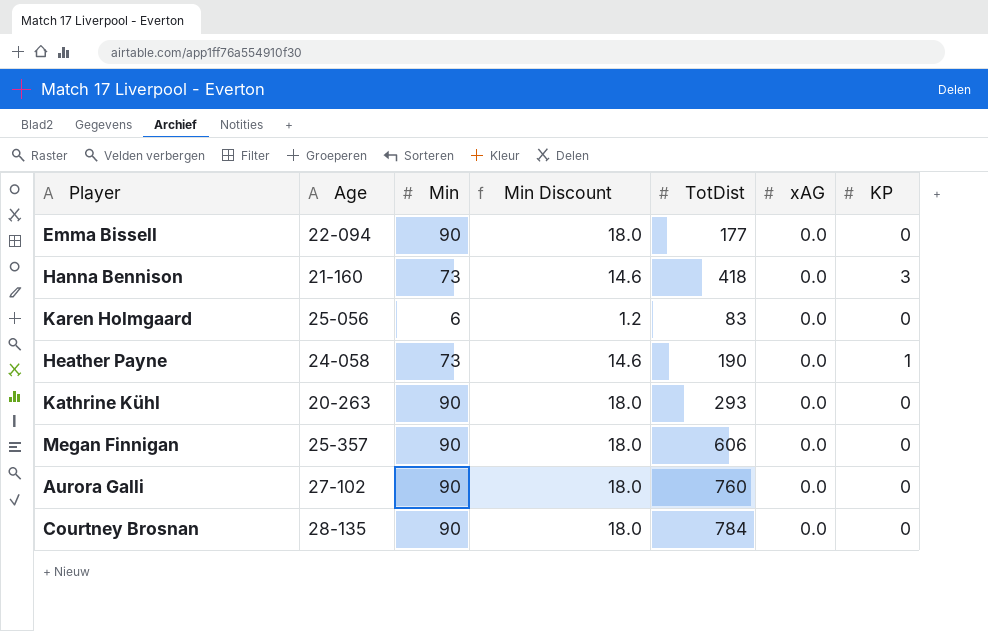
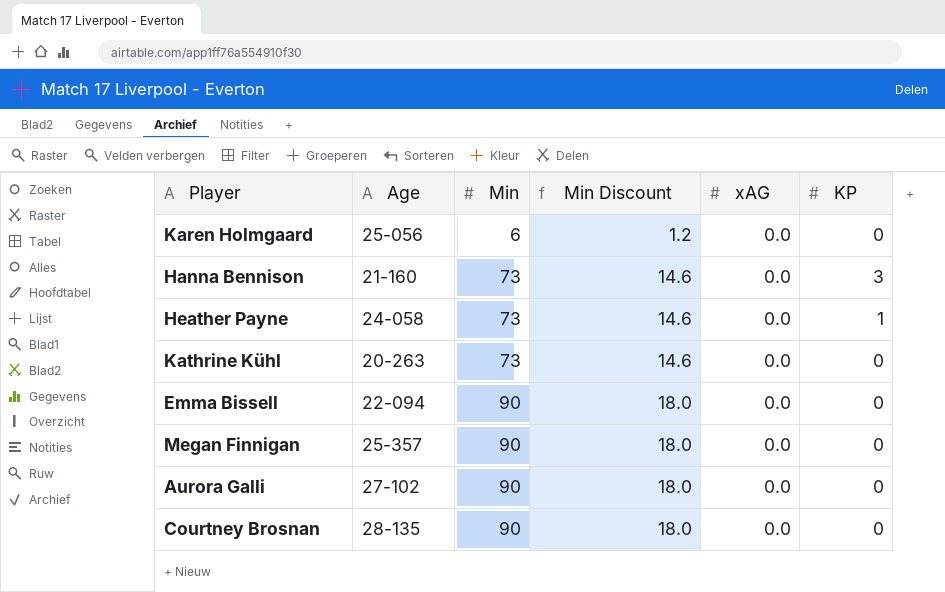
row order: none -> Min ascending
column TotDist | position: 5 -> none
Kathrine Kühl | Min: 90 -> 73
Kathrine Kühl | Min Discount: 18.0 -> 14.6

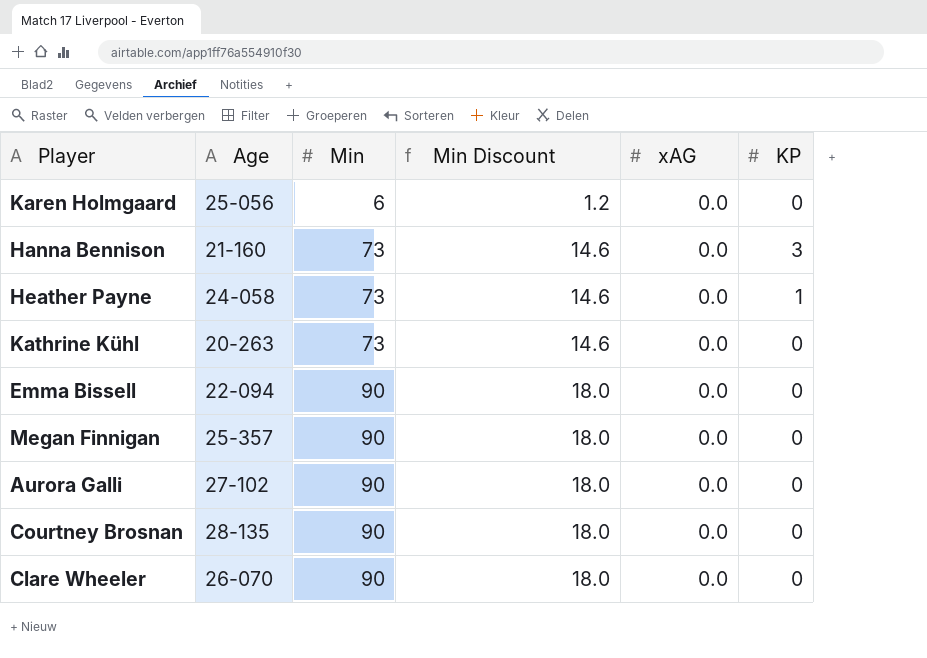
row Clare Wheeler: none -> 26-070 | 90 | 18.0 | 0.0 | 0

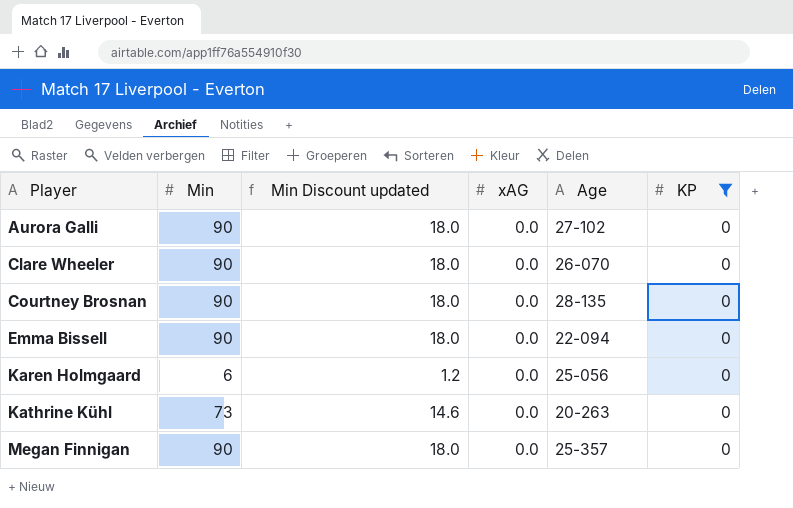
filter: none -> KP = 0
row order: Min ascending -> Player ascending
column name: Min Discount -> Min Discount updated
column Age | position: 2 -> 5

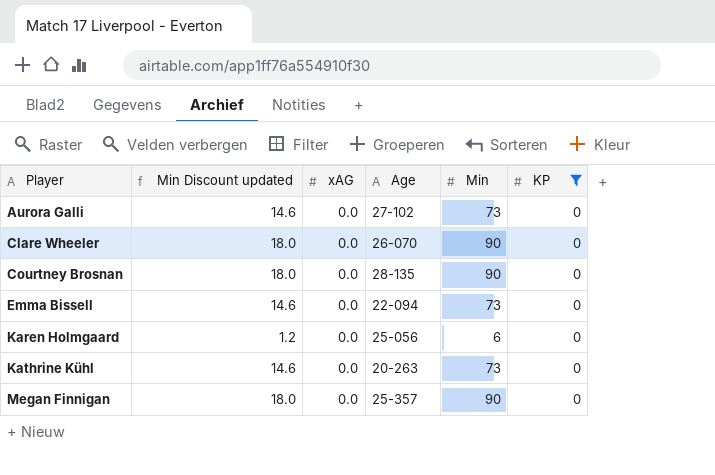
column Min | position: 2 -> 5
Aurora Galli | Min Discount updated: 18.0 -> 14.6
Aurora Galli | Min: 90 -> 73
Emma Bissell | Min Discount updated: 18.0 -> 14.6
Emma Bissell | Min: 90 -> 73

